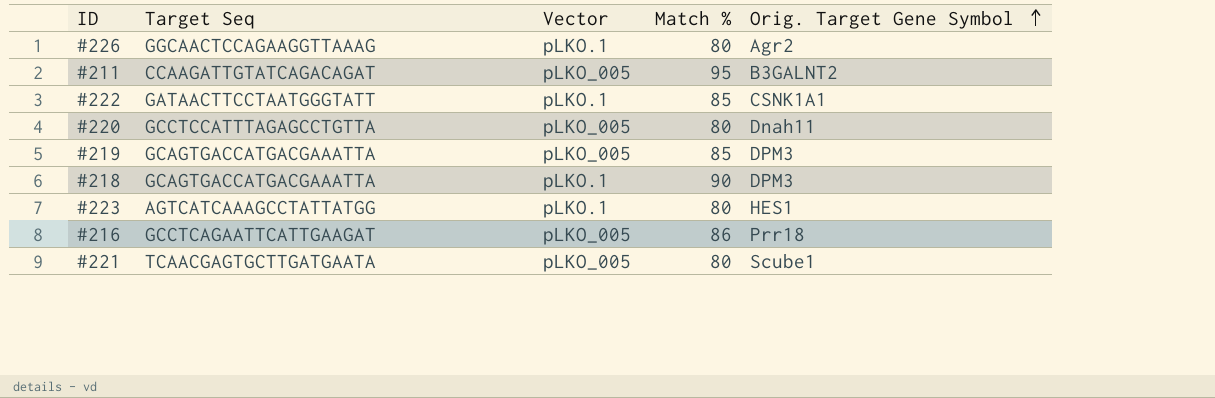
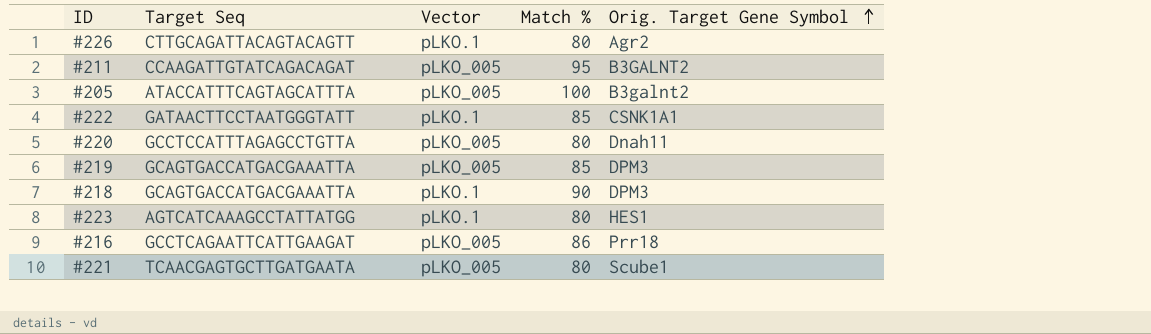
#226 | Target Seq: GGCAACTCCAGAAGGTTAAAG -> CTTGCAGATTACAGTACAGTT
row #205: none -> ATACCATTTCAGTAGCATTTA | pLKO_005 | 100 | B3galnt2

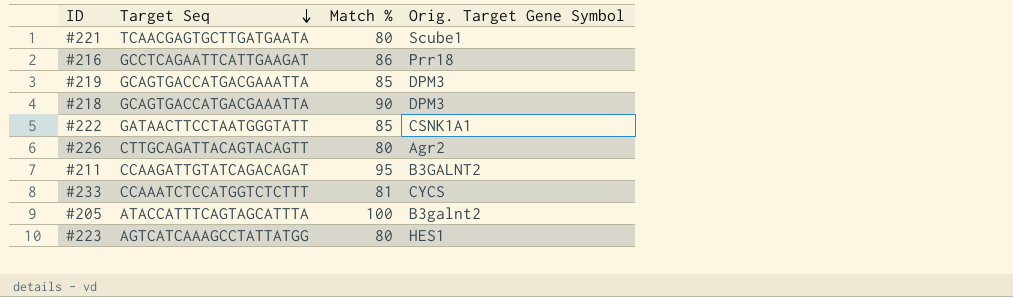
row order: Orig. Target Gene Symbol ascending -> Target Seq descending
column Vector | position: 3 -> none
row #220: GCCTCCATTTAGAGCCTGTTA | pLKO_005 | 80 | Dnah11 -> none
row #233: none -> CCAAATCTCCATGGTCTCTTT | 81 | CYCS

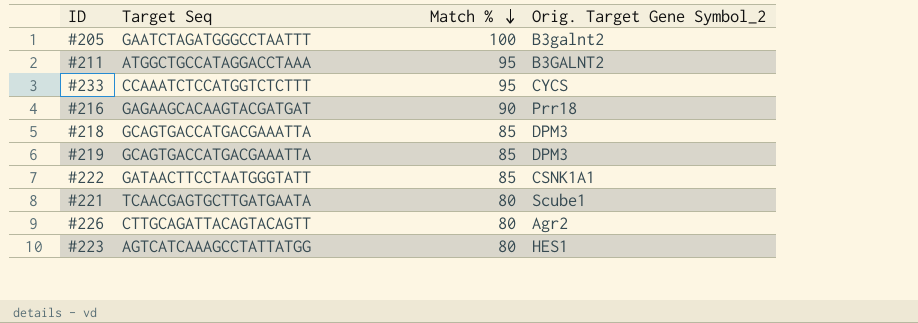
row order: Target Seq descending -> Match % descending
column name: Orig. Target Gene Symbol -> Orig. Target Gene Symbol_2
#205 | Target Seq: ATACCATTTCAGTAGCATTTA -> GAATCTAGATGGGCCTAATTT
#211 | Target Seq: CCAAGATTGTATCAGACAGAT -> ATGGCTGCCATAGGACCTAAA
#233 | Match %: 81 -> 95
#216 | Target Seq: GCCTCAGAATTCATTGAAGAT -> GAGAAGCACAAGTACGATGAT
#216 | Match %: 86 -> 90
#218 | Match %: 90 -> 85

